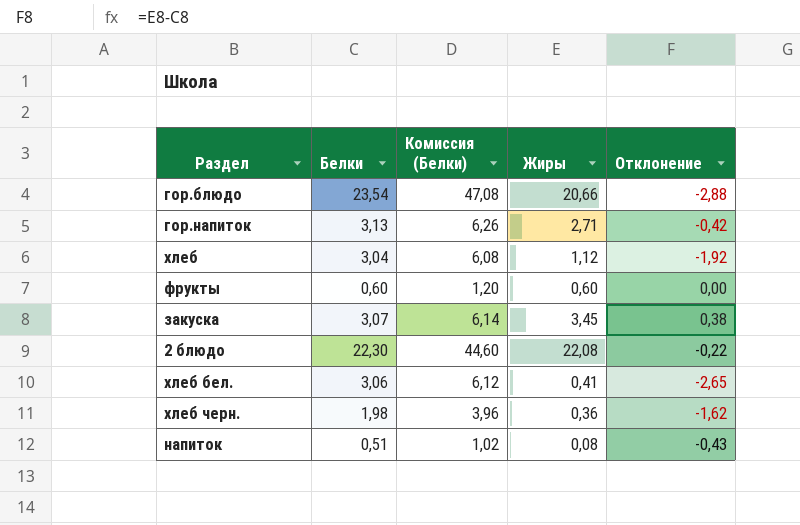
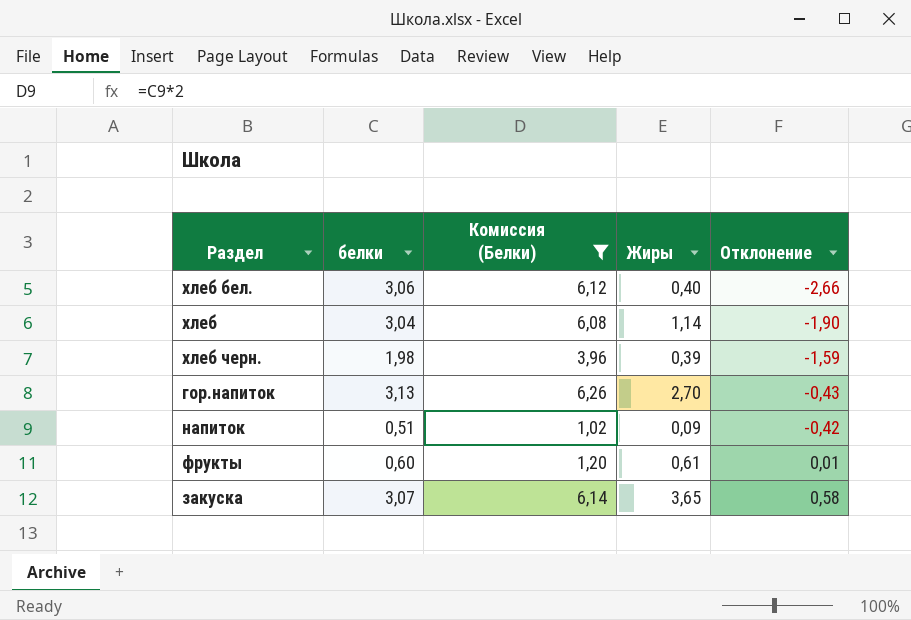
filter: none -> Комиссия (Белки) <= 6,26
row order: none -> Отклонение ascending
column name: Белки -> белки
хлеб бел. | Жиры: 0,41 -> 0,40
хлеб бел. | Отклонение: -2,65 -> -2,66
хлеб | Жиры: 1,12 -> 1,14
хлеб | Отклонение: -1,92 -> -1,90
хлеб черн. | Жиры: 0,36 -> 0,39
хлеб черн. | Отклонение: -1,62 -> -1,59
гор.напиток | Жиры: 2,71 -> 2,70
гор.напиток | Отклонение: -0,42 -> -0,43
напиток | Жиры: 0,08 -> 0,09
напиток | Отклонение: -0,43 -> -0,42
фрукты | Жиры: 0,60 -> 0,61
фрукты | Отклонение: 0,00 -> 0,01
закуска | Жиры: 3,45 -> 3,65
закуска | Отклонение: 0,38 -> 0,58

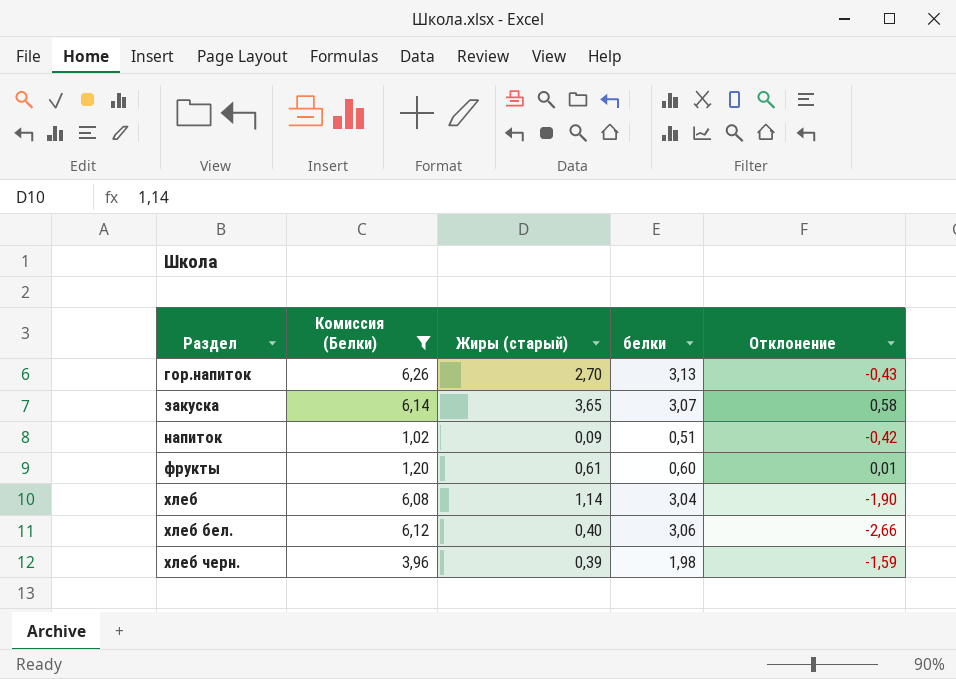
row order: Отклонение ascending -> Раздел ascending
column name: Жиры -> Жиры (старый)
column белки | position: 2 -> 4

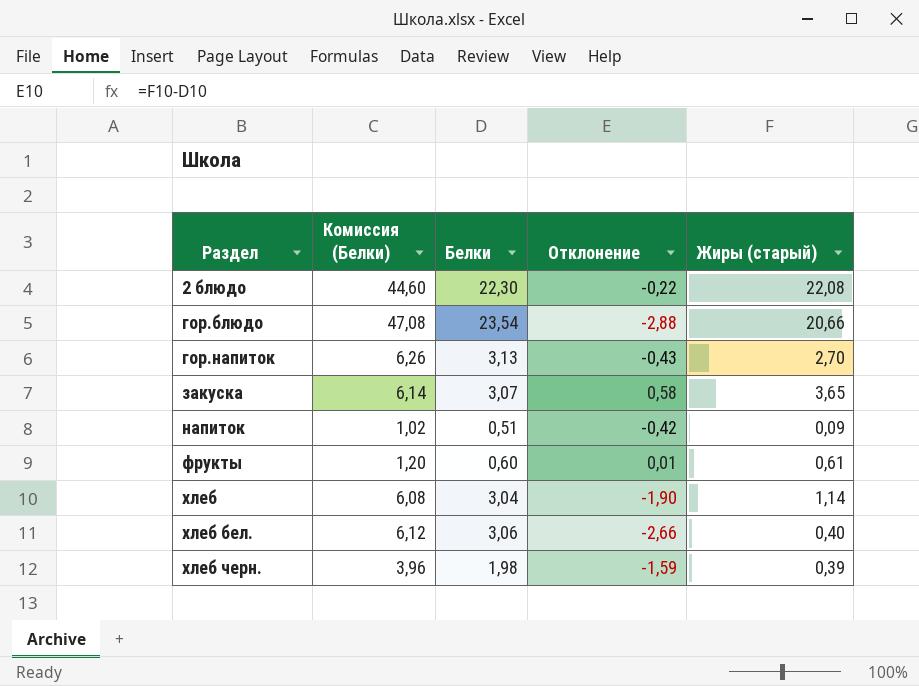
filter: Комиссия (Белки) <= 6,26 -> none
column name: белки -> Белки
column Жиры (старый) | position: 3 -> 5

